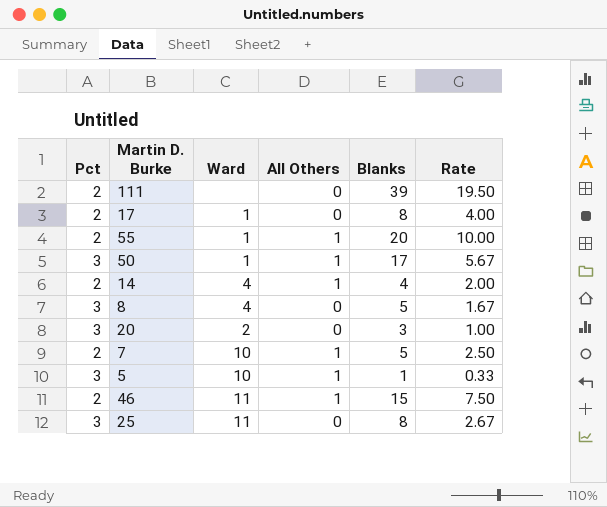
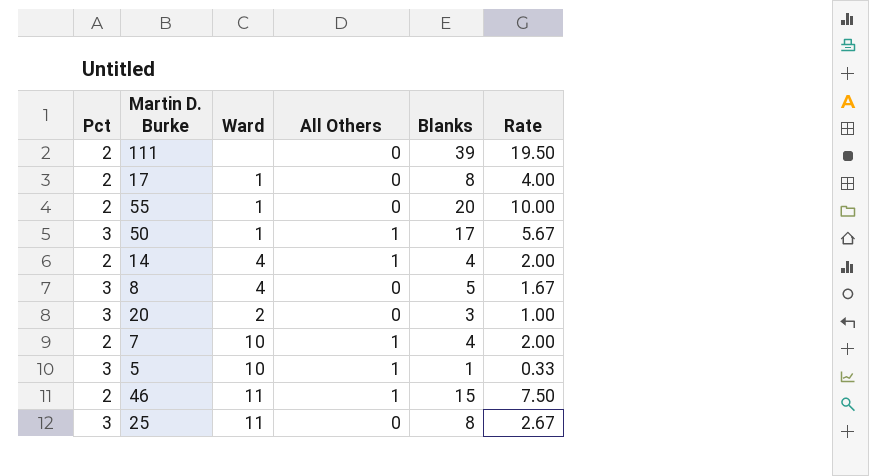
55 | All Others: 1 -> 0
7 | Blanks: 5 -> 4
7 | Rate: 2.50 -> 2.00

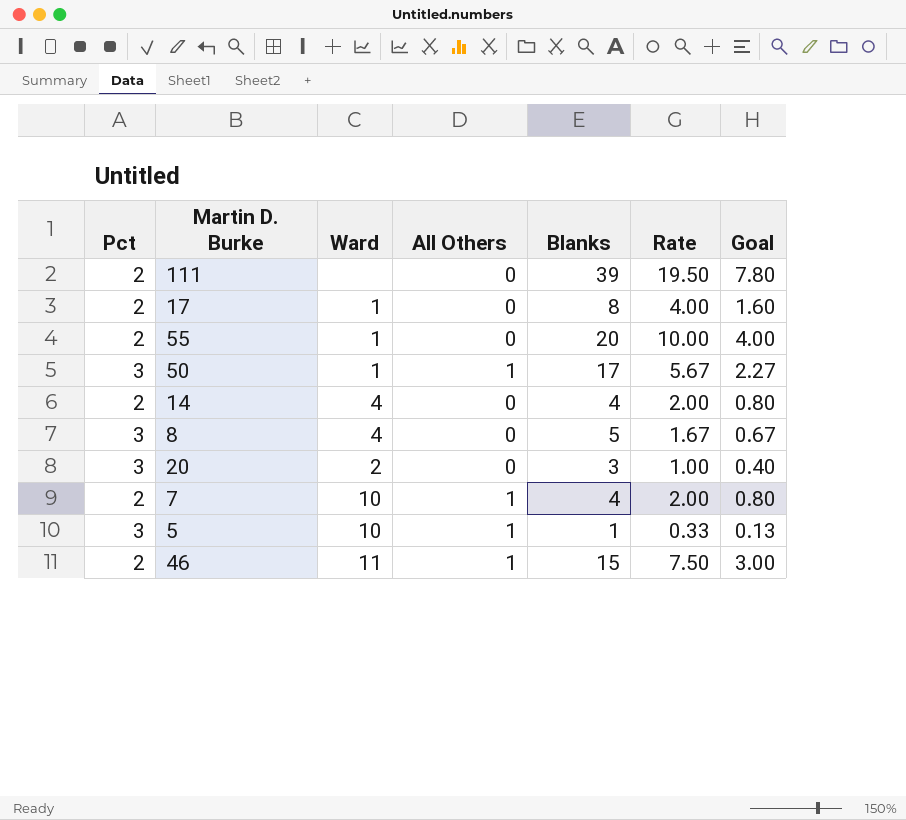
column Goal | formula: none -> [Rate] * 0.4
row 25: 3 | 11 | 0 | 8 | 2.67 -> none
14 | All Others: 1 -> 0

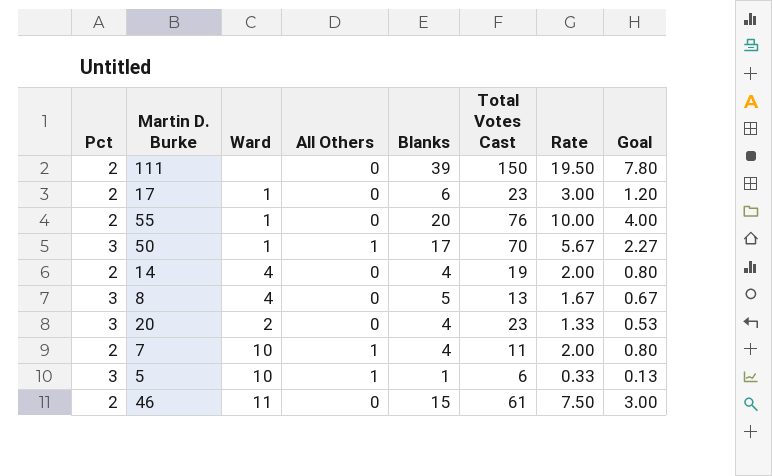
column Total Votes Cast | position: none -> 6
17 | Blanks: 8 -> 6
17 | Rate: 4.00 -> 3.00
17 | Goal: 1.60 -> 1.20
20 | Blanks: 3 -> 4
20 | Rate: 1.00 -> 1.33
20 | Goal: 0.40 -> 0.53
46 | All Others: 1 -> 0

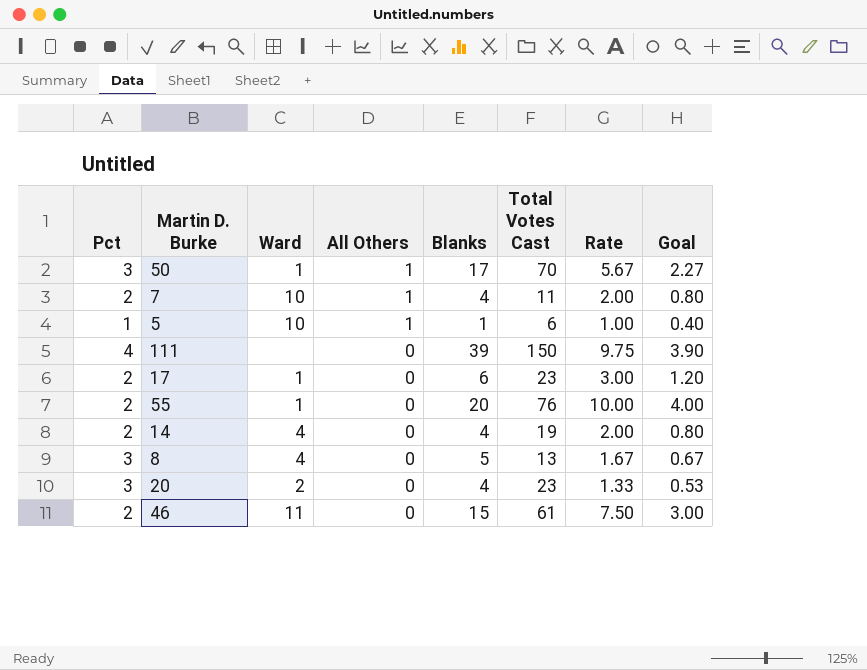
row order: none -> All Others descending
5 | Pct: 3 -> 1
5 | Rate: 0.33 -> 1.00
5 | Goal: 0.13 -> 0.40
111 | Pct: 2 -> 4
111 | Rate: 19.50 -> 9.75
111 | Goal: 7.80 -> 3.90

